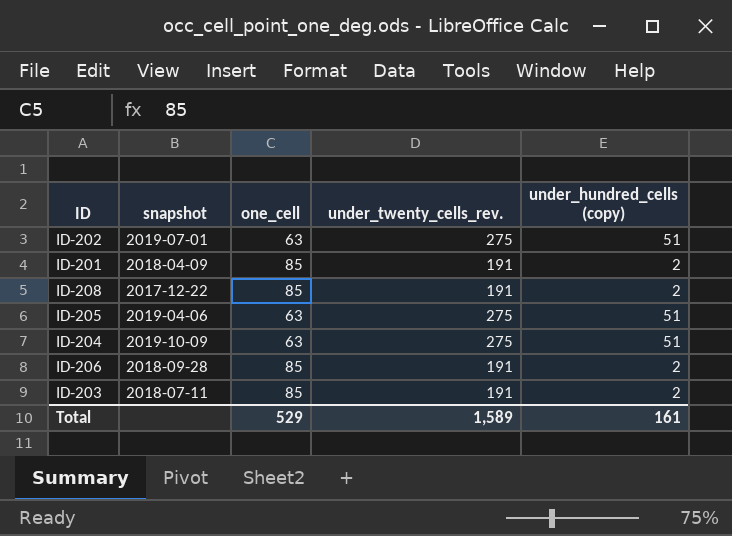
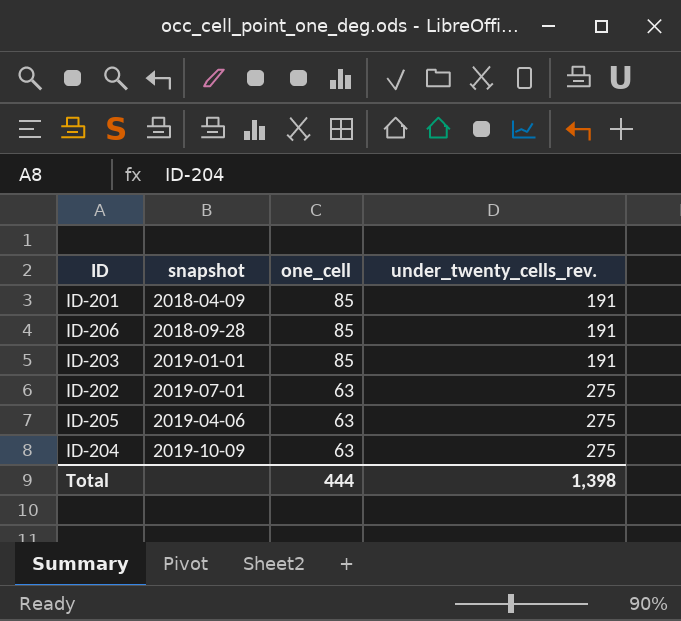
row order: none -> one_cell descending
column under_hundred_cells (copy) | position: 5 -> none
row ID-208: 2017-12-22 | 85 | 191 | 2 -> none
ID-203 | snapshot: 2018-07-11 -> 2019-01-01
Total | one_cell: 529 -> 444
Total | under_twenty_cells_rev.: 1,589 -> 1,398

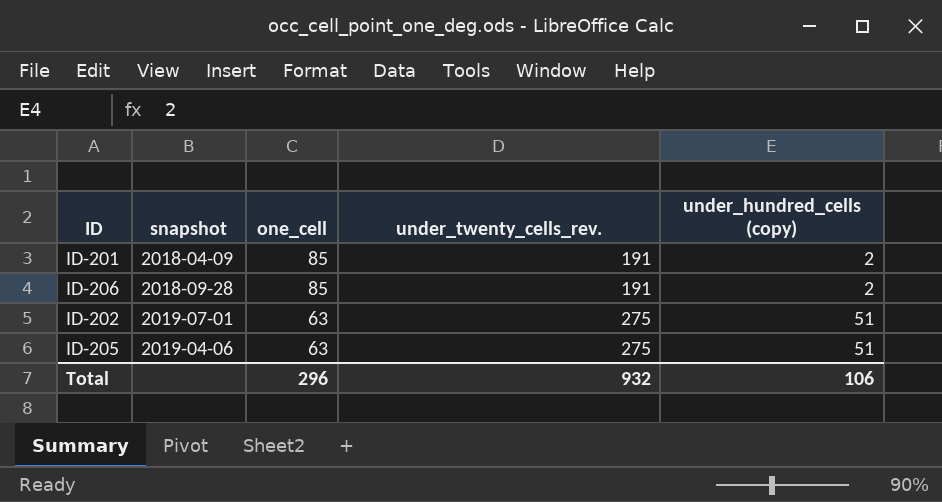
column under_hundred_cells (copy) | position: none -> 5
row ID-203: 2019-01-01 | 85 | 191 -> none
row ID-204: 2019-10-09 | 63 | 275 -> none
Total | one_cell: 444 -> 296
Total | under_twenty_cells_rev.: 1,398 -> 932

